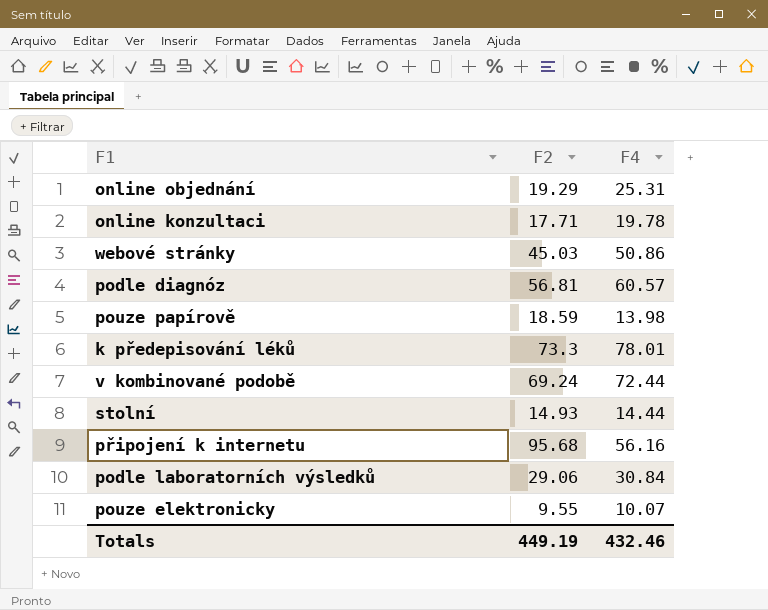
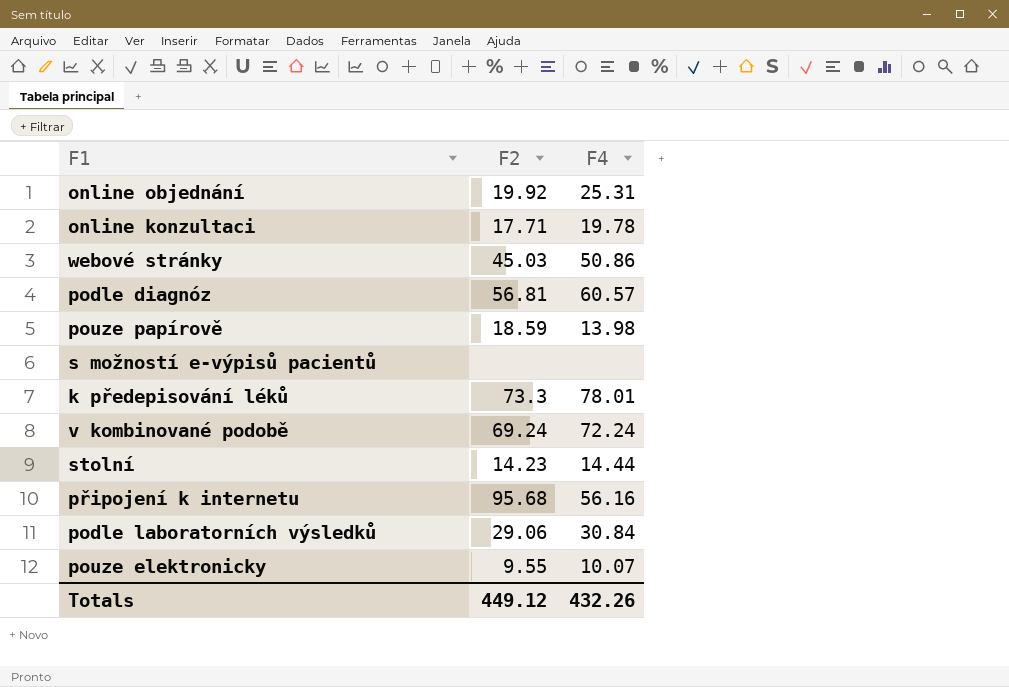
online objednání | F2: 19.29 -> 19.92
row s možností e-výpisů pacientů: none -> none | none
v kombinované podobě | F4: 72.44 -> 72.24
stolní | F2: 14.93 -> 14.23
Totals | F2: 449.19 -> 449.12
Totals | F4: 432.46 -> 432.26

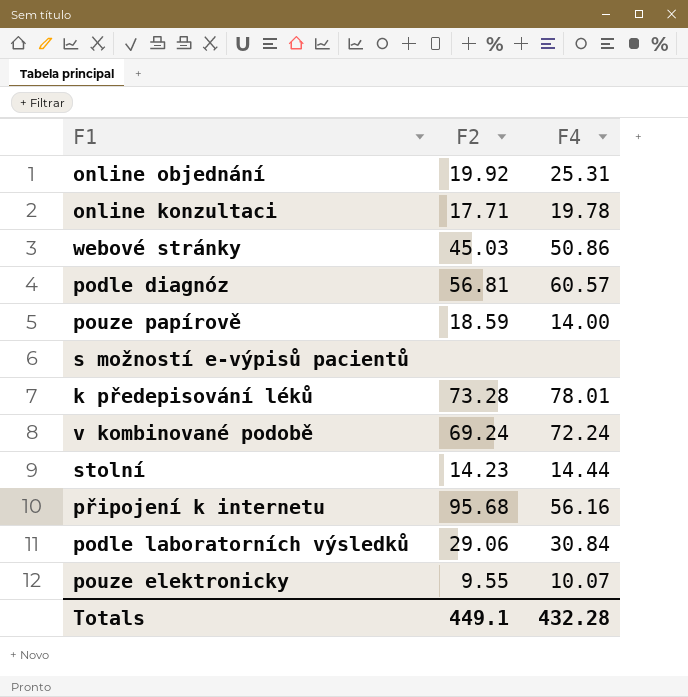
pouze papírově | F4: 13.98 -> 14.00
k předepisování léků | F2: 73.3 -> 73.28
Totals | F2: 449.12 -> 449.1
Totals | F4: 432.26 -> 432.28

